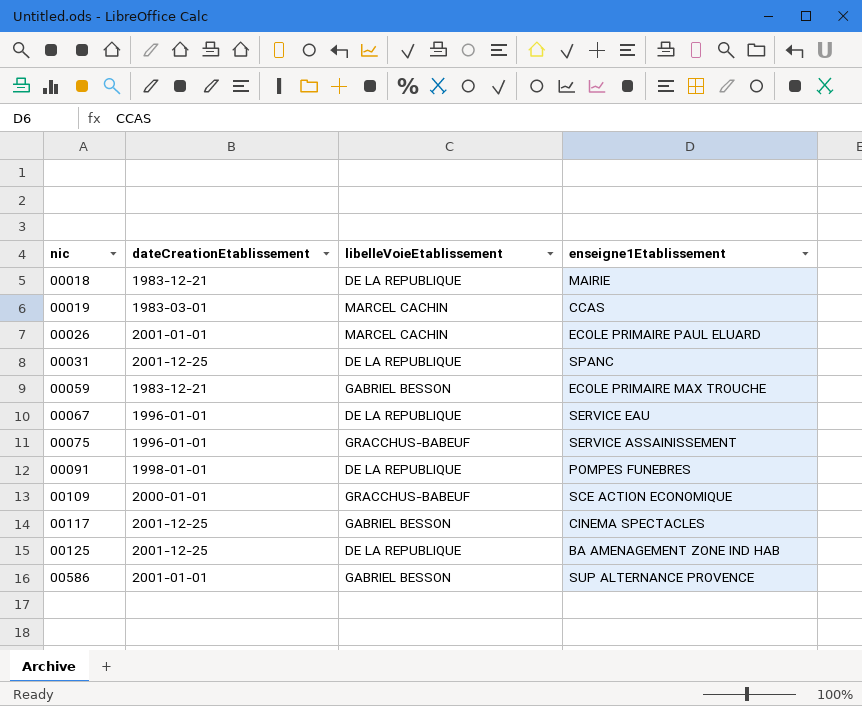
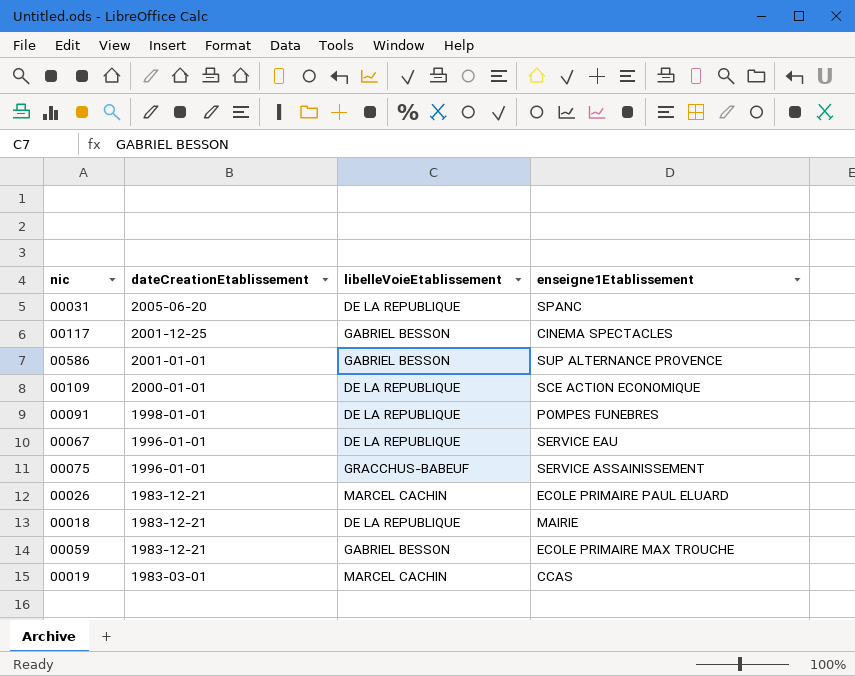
row order: nic ascending -> dateCreationEtablissement descending
row 00125: 2001-12-25 | DE LA REPUBLIQUE | BA AMENAGEMENT ZONE IND HAB -> none
00031 | dateCreationEtablissement: 2001-12-25 -> 2005-06-20
00109 | libelleVoieEtablissement: GRACCHUS-BABEUF -> DE LA REPUBLIQUE
00026 | dateCreationEtablissement: 2001-01-01 -> 1983-12-21

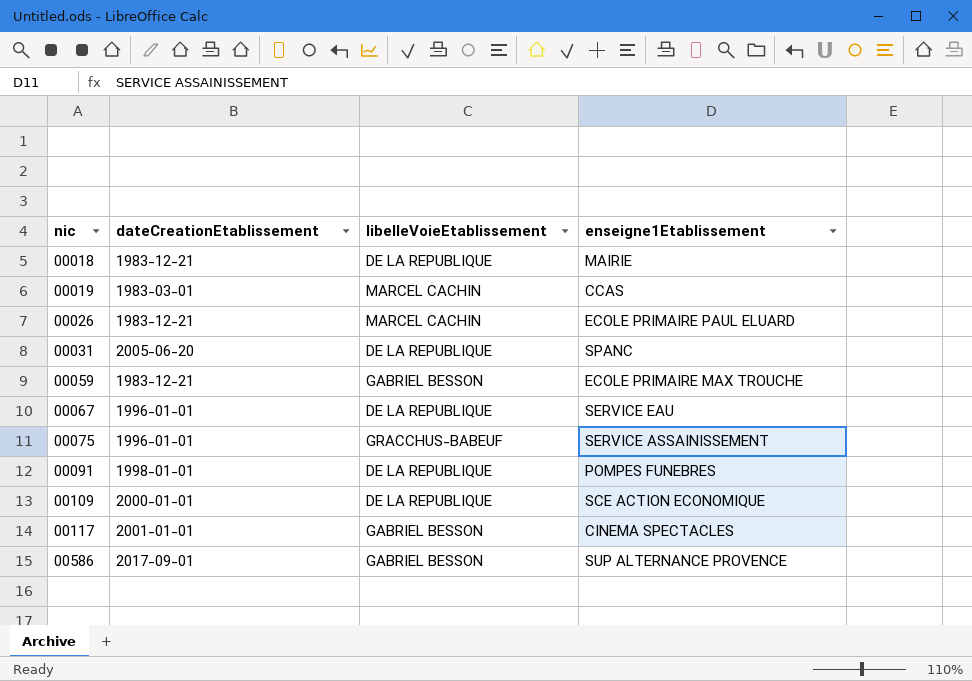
row order: dateCreationEtablissement descending -> nic ascending
00117 | dateCreationEtablissement: 2001-12-25 -> 2001-01-01
00586 | dateCreationEtablissement: 2001-01-01 -> 2017-09-01

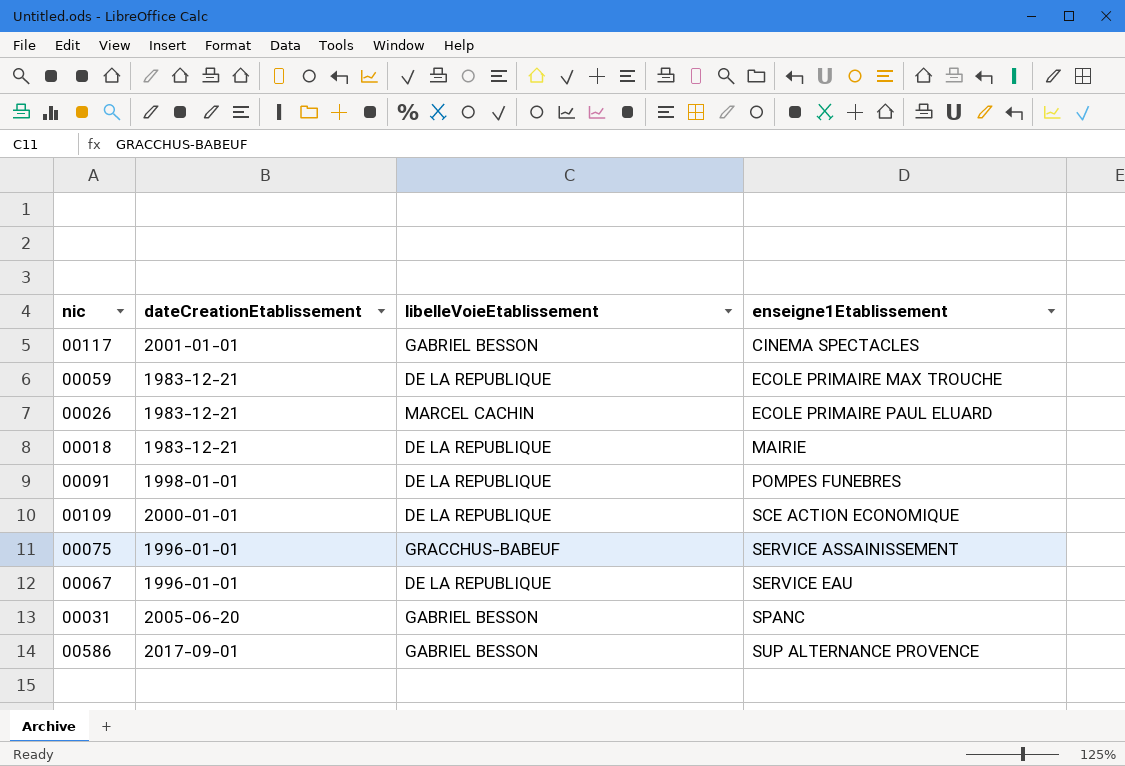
row order: nic ascending -> enseigne1Etablissement ascending
row 00019: 1983-03-01 | MARCEL CACHIN | CCAS -> none
00059 | libelleVoieEtablissement: GABRIEL BESSON -> DE LA REPUBLIQUE
00031 | libelleVoieEtablissement: DE LA REPUBLIQUE -> GABRIEL BESSON

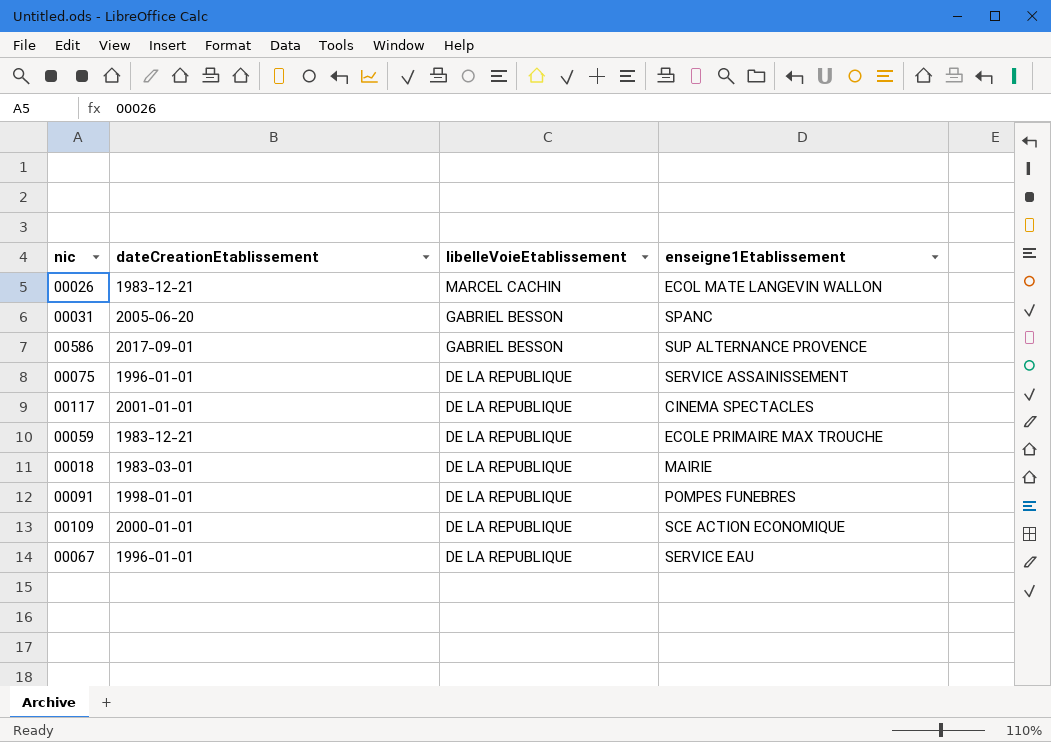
row order: enseigne1Etablissement ascending -> libelleVoieEtablissement descending
00026 | enseigne1Etablissement: ECOLE PRIMAIRE PAUL ELUARD -> ECOL MATE LANGEVIN WALLON
00075 | libelleVoieEtablissement: GRACCHUS-BABEUF -> DE LA REPUBLIQUE
00117 | libelleVoieEtablissement: GABRIEL BESSON -> DE LA REPUBLIQUE
00018 | dateCreationEtablissement: 1983-12-21 -> 1983-03-01

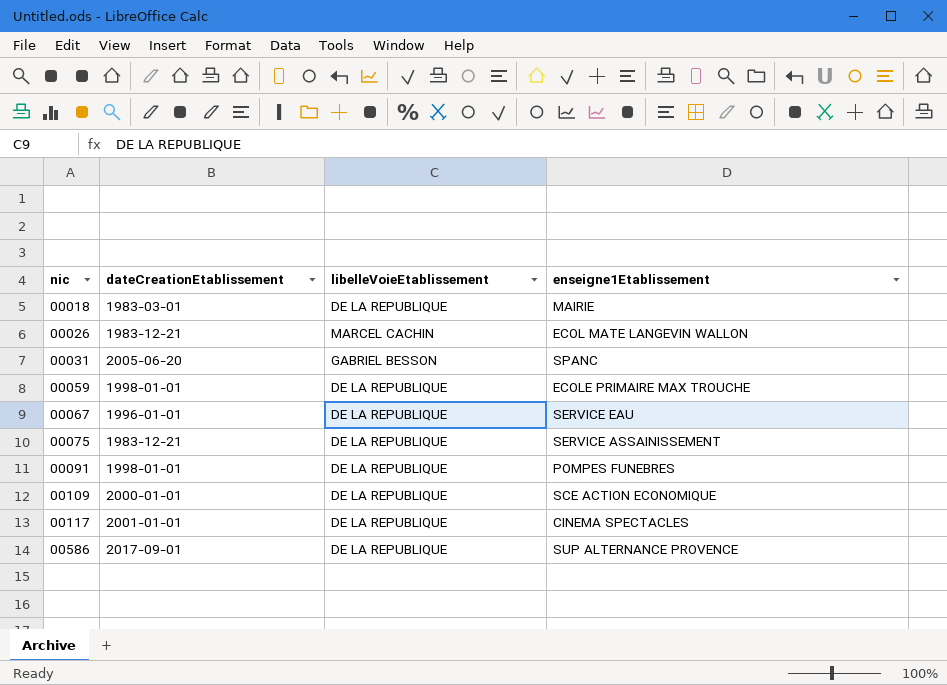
row order: libelleVoieEtablissement descending -> nic ascending
00059 | dateCreationEtablissement: 1983-12-21 -> 1998-01-01
00075 | dateCreationEtablissement: 1996-01-01 -> 1983-12-21
00586 | libelleVoieEtablissement: GABRIEL BESSON -> DE LA REPUBLIQUE

